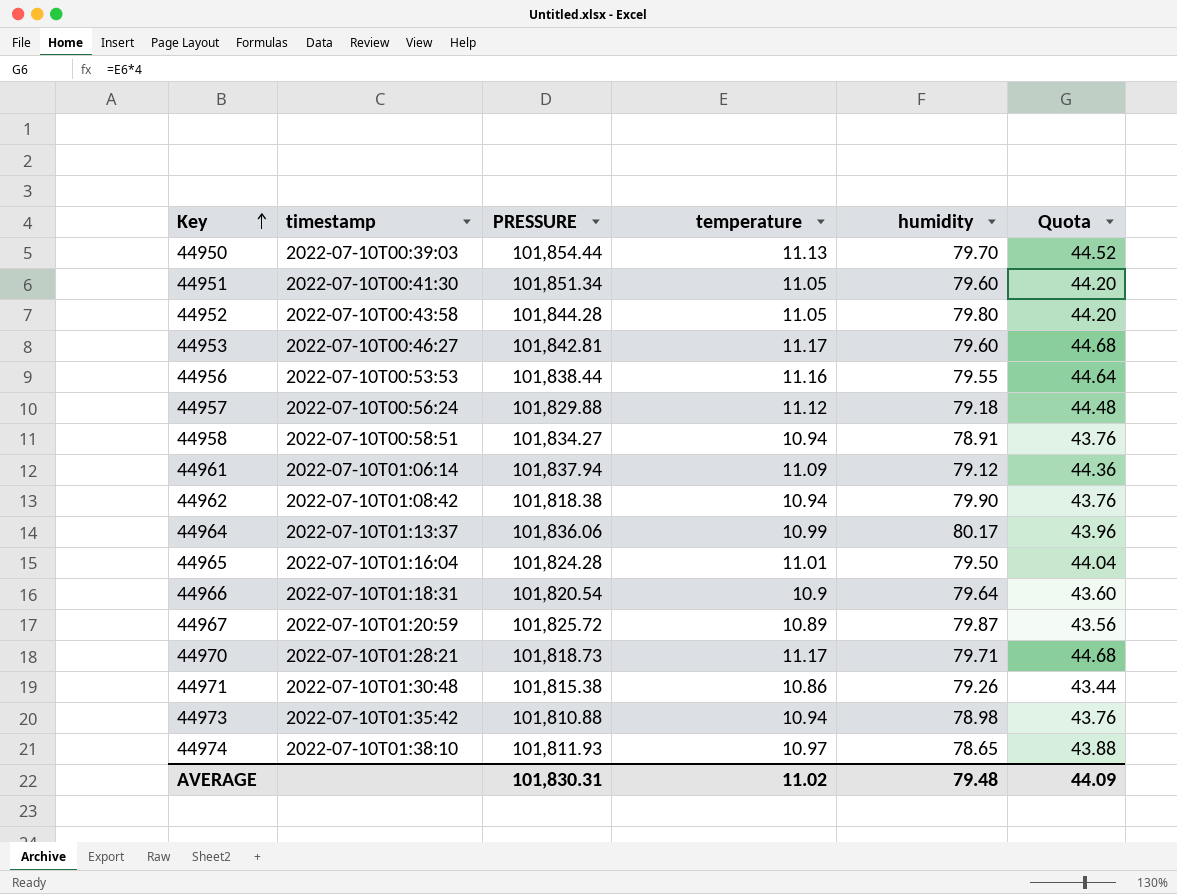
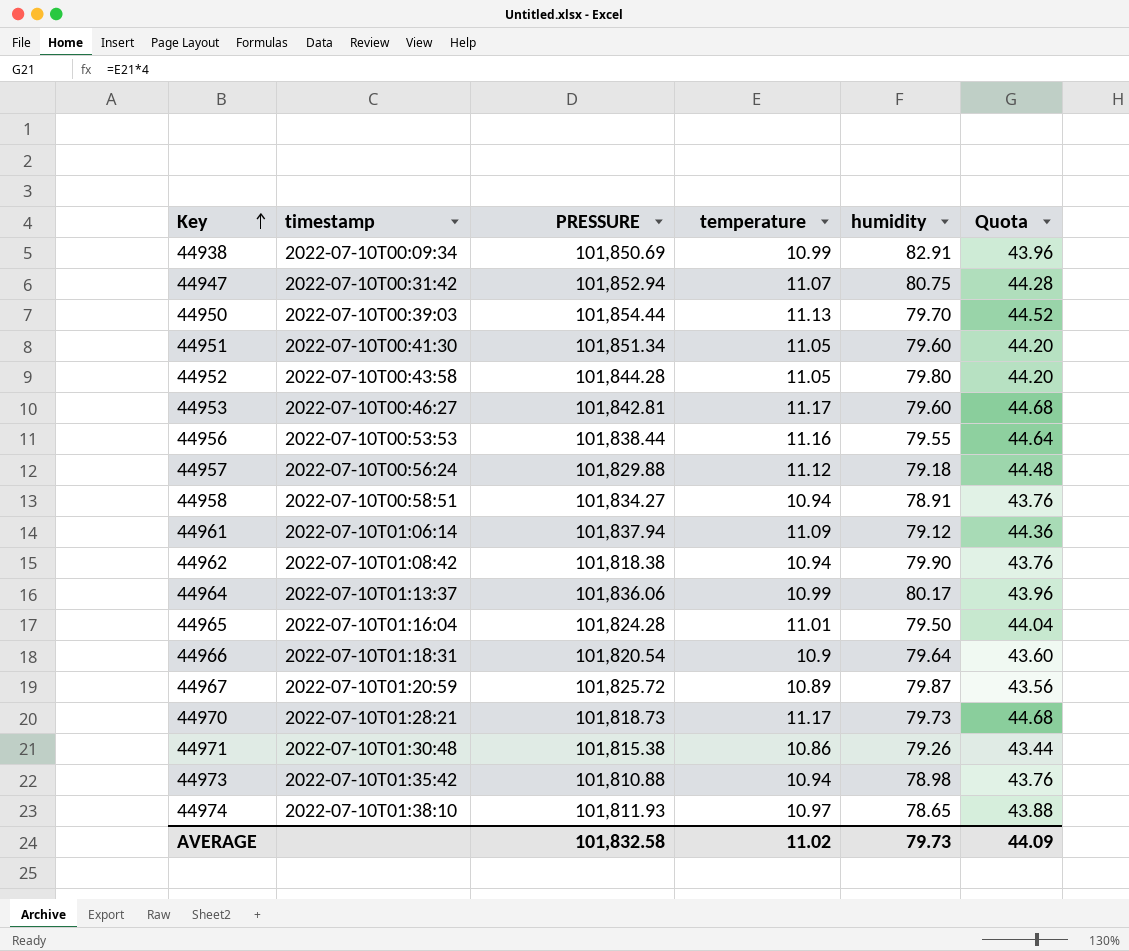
row 44938: none -> 2022-07-10T00:09:34 | 101,850.69 | 10.99 | 82.91 | 43.96
row 44947: none -> 2022-07-10T00:31:42 | 101,852.94 | 11.07 | 80.75 | 44.28
44970 | humidity: 79.71 -> 79.73
AVERAGE | PRESSURE: 101,830.31 -> 101,832.58
AVERAGE | humidity: 79.48 -> 79.73

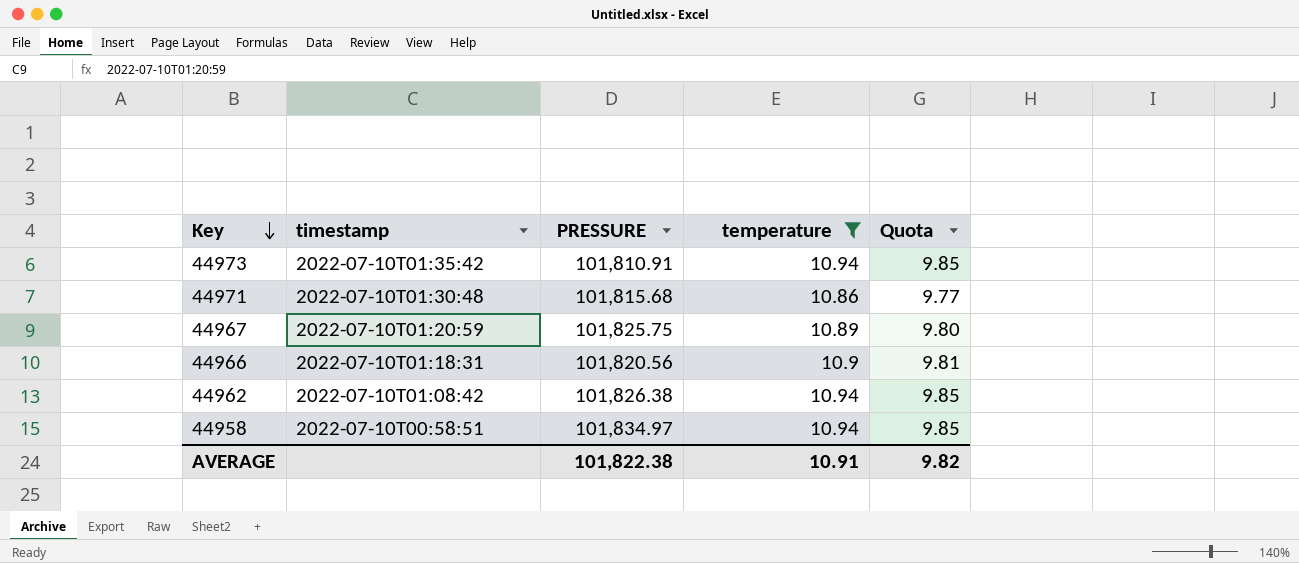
filter: none -> temperature <= 10.94
row order: Key ascending -> Key descending
column humidity | position: 5 -> none
column Quota | formula: [temperature] * 4 -> [temperature] * 0.9
44973 | PRESSURE: 101,810.88 -> 101,810.91
44971 | PRESSURE: 101,815.38 -> 101,815.68
44967 | PRESSURE: 101,825.72 -> 101,825.75
44966 | PRESSURE: 101,820.54 -> 101,820.56
44962 | PRESSURE: 101,818.38 -> 101,826.38
44958 | PRESSURE: 101,834.27 -> 101,834.97
AVERAGE | PRESSURE: 101,832.58 -> 101,822.38
AVERAGE | temperature: 11.02 -> 10.91
AVERAGE | Quota: 44.09 -> 9.82

